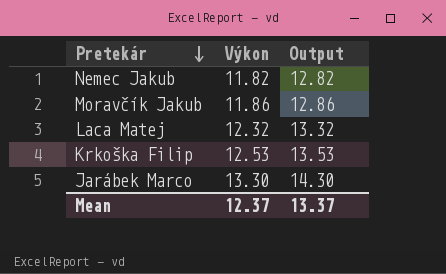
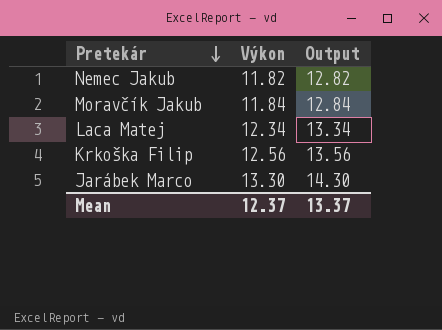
Moravčík Jakub | Výkon: 11.86 -> 11.84
Moravčík Jakub | Output: 12.86 -> 12.84
Laca Matej | Výkon: 12.32 -> 12.34
Laca Matej | Output: 13.32 -> 13.34
Krkoška Filip | Výkon: 12.53 -> 12.56
Krkoška Filip | Output: 13.53 -> 13.56

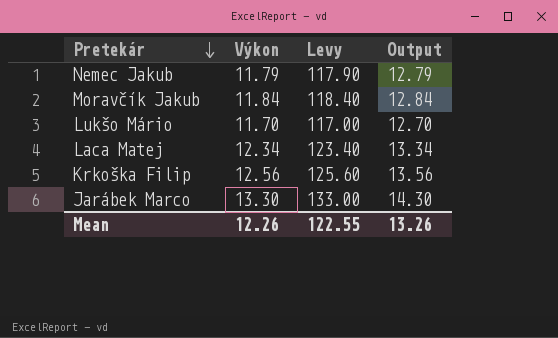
column Levy | formula: none -> [Výkon] * 10
Nemec Jakub | Výkon: 11.82 -> 11.79
Nemec Jakub | Output: 12.82 -> 12.79
row Lukšo Mário: none -> 11.70 | 117.00 | 12.70
Mean | Výkon: 12.37 -> 12.26
Mean | Output: 13.37 -> 13.26

